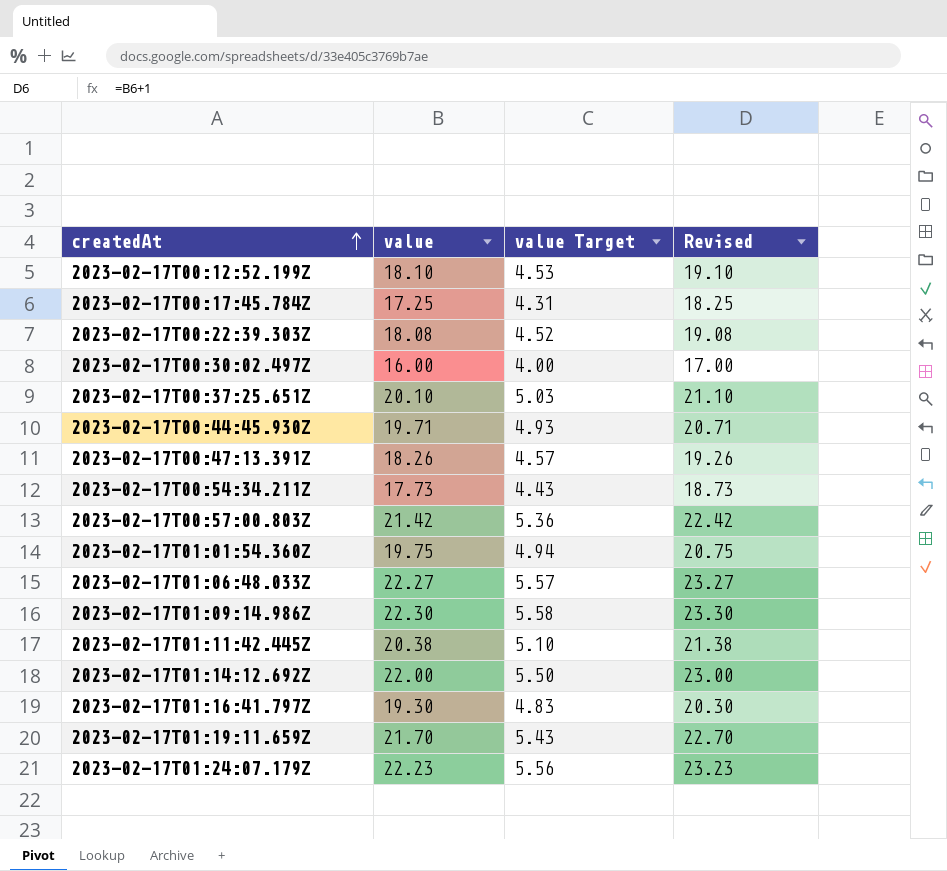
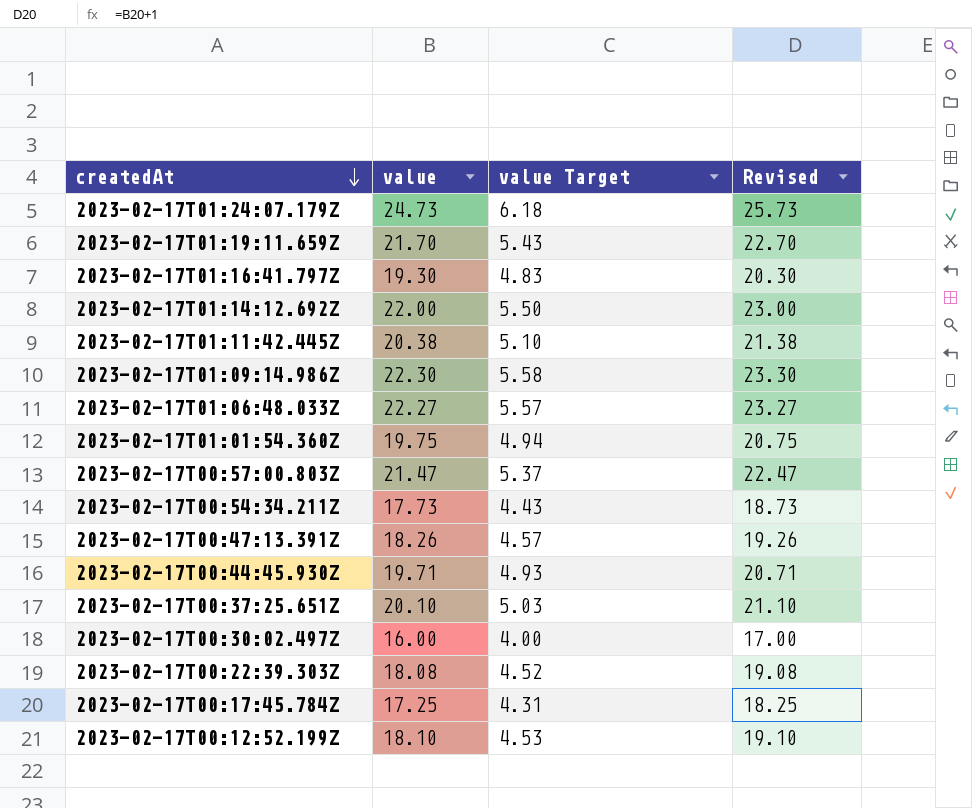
row order: createdAt ascending -> createdAt descending
2023-02-17T01:24:07.179Z | value: 22.23 -> 24.73
2023-02-17T01:24:07.179Z | value Target: 5.56 -> 6.18
2023-02-17T01:24:07.179Z | Revised: 23.23 -> 25.73
2023-02-17T00:57:00.803Z | value: 21.42 -> 21.47
2023-02-17T00:57:00.803Z | value Target: 5.36 -> 5.37
2023-02-17T00:57:00.803Z | Revised: 22.42 -> 22.47

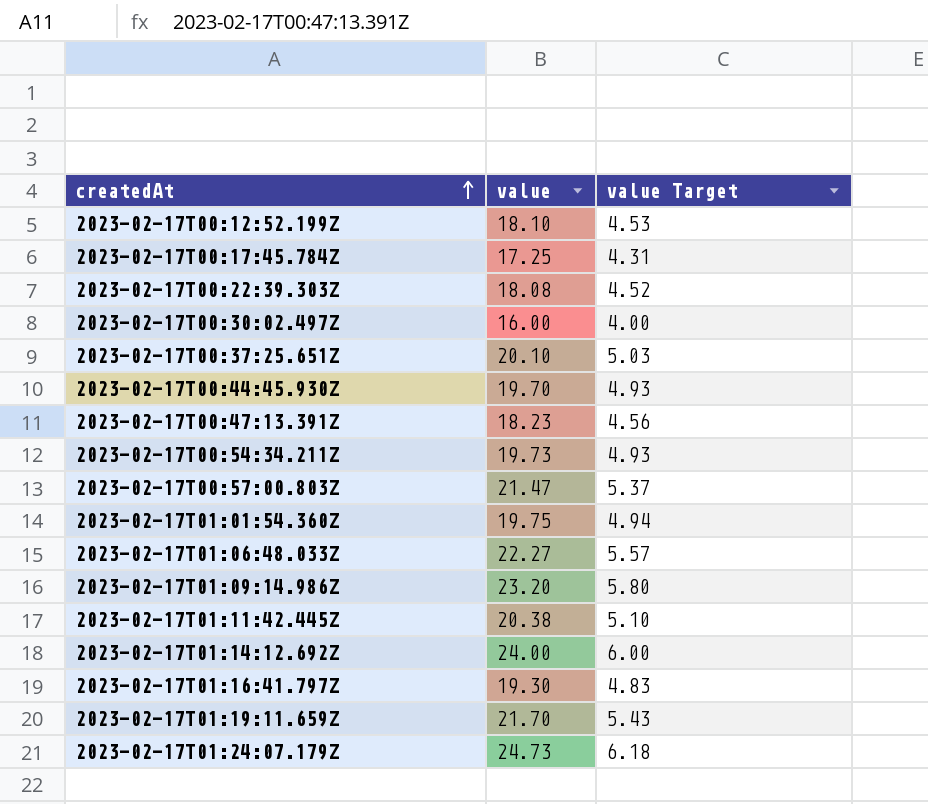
row order: createdAt descending -> createdAt ascending
column Revised | formula: [value] + 1 -> none
2023-02-17T00:44:45.930Z | value: 19.71 -> 19.70
2023-02-17T00:47:13.391Z | value: 18.26 -> 18.23
2023-02-17T00:47:13.391Z | value Target: 4.57 -> 4.56
2023-02-17T00:54:34.211Z | value: 17.73 -> 19.73
2023-02-17T00:54:34.211Z | value Target: 4.43 -> 4.93
2023-02-17T01:09:14.986Z | value: 22.30 -> 23.20
2023-02-17T01:09:14.986Z | value Target: 5.58 -> 5.80
2023-02-17T01:14:12.692Z | value: 22.00 -> 24.00
2023-02-17T01:14:12.692Z | value Target: 5.50 -> 6.00

